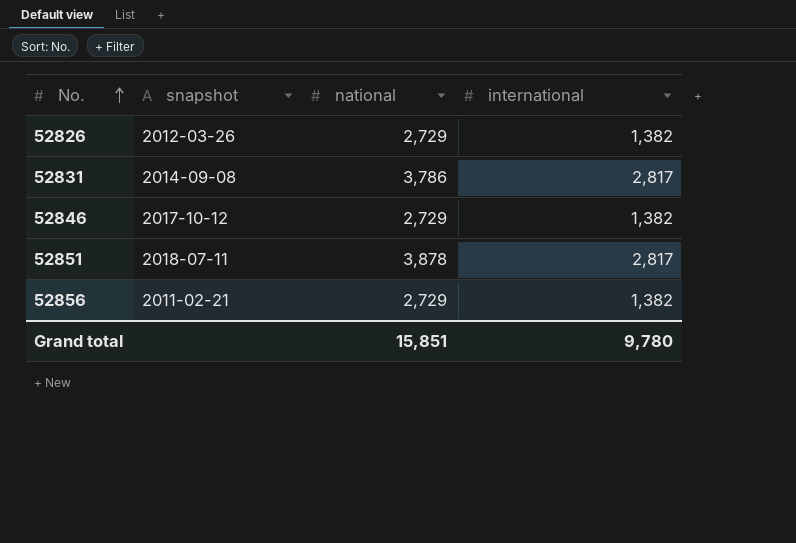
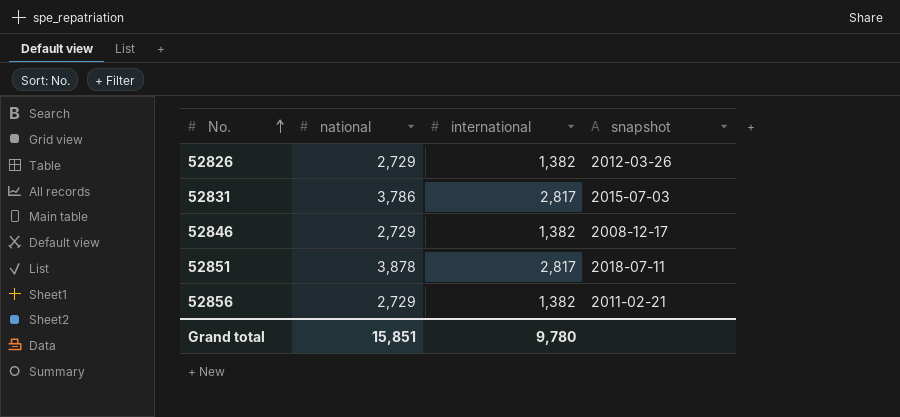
column snapshot | position: 2 -> 4
52831 | snapshot: 2014-09-08 -> 2015-07-03
52846 | snapshot: 2017-10-12 -> 2008-12-17

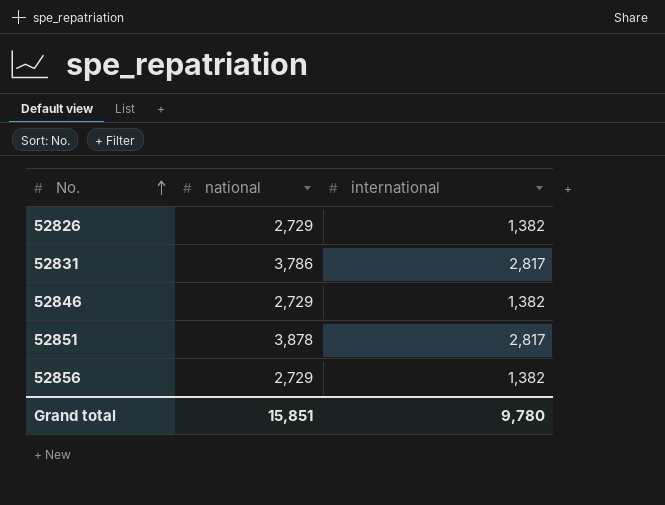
column snapshot | position: 4 -> none

